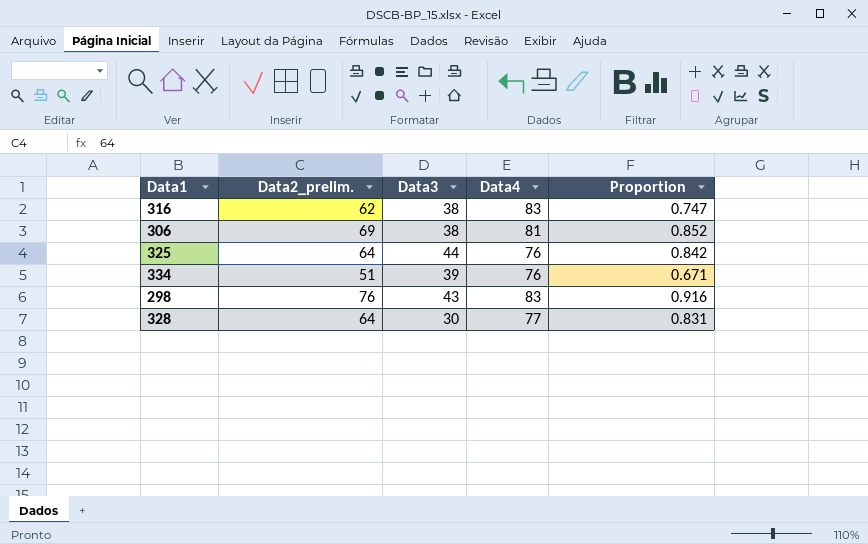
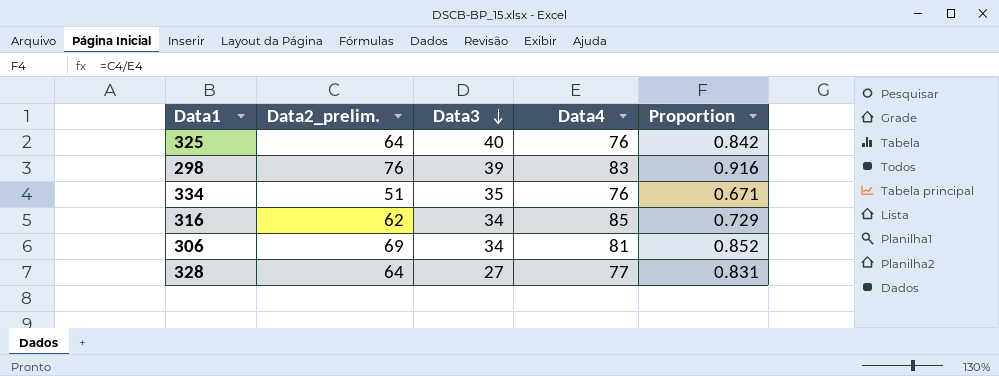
row order: none -> Data3 descending
325 | Data3: 44 -> 40
298 | Data3: 43 -> 39
334 | Data3: 39 -> 35
316 | Data3: 38 -> 34
316 | Data4: 83 -> 85
316 | Proportion: 0.747 -> 0.729
306 | Data3: 38 -> 34
328 | Data3: 30 -> 27

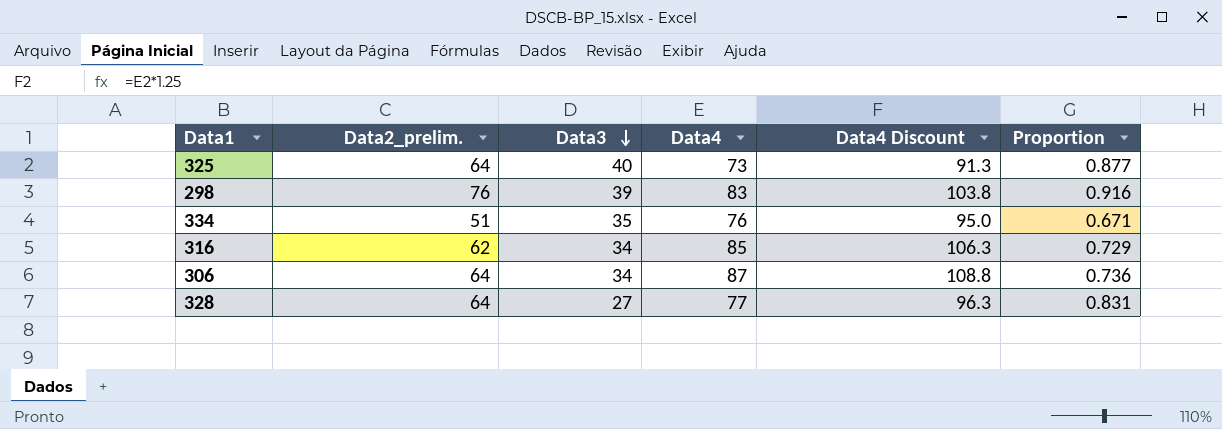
column Data4 Discount | formula: none -> [Data4] * 1.25
325 | Data4: 76 -> 73
325 | Proportion: 0.842 -> 0.877
306 | Data2_prelim.: 69 -> 64
306 | Data4: 81 -> 87
306 | Proportion: 0.852 -> 0.736

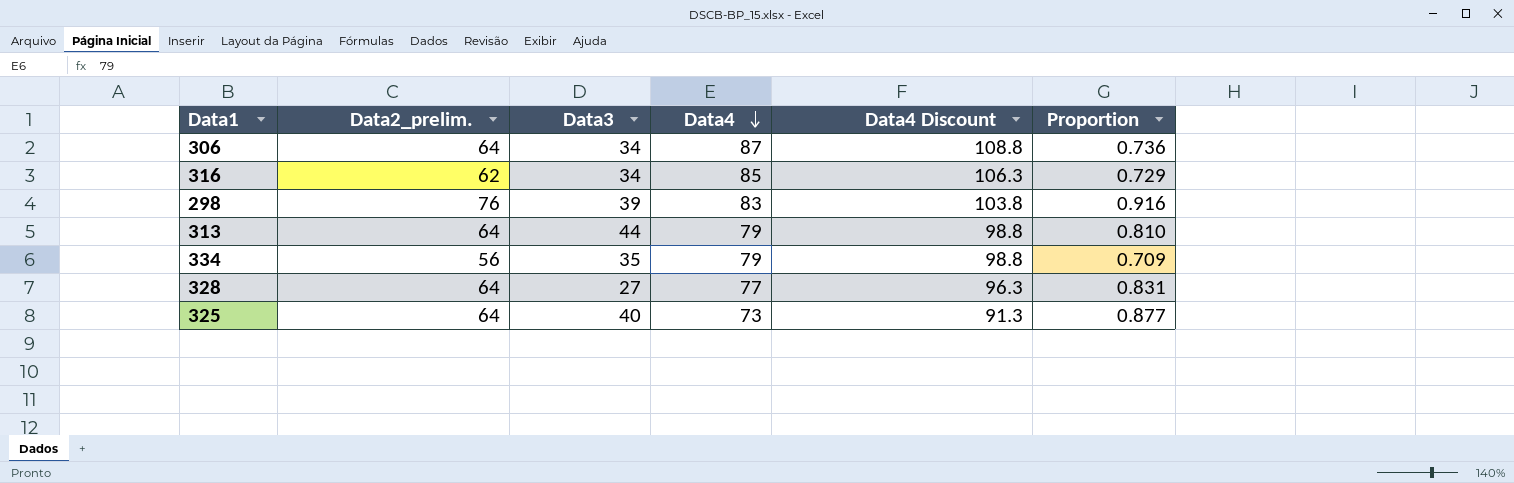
row order: Data3 descending -> Data4 descending
row 313: none -> 64 | 44 | 79 | 98.8 | 0.810
334 | Data2_prelim.: 51 -> 56
334 | Data4: 76 -> 79
334 | Data4 Discount: 95.0 -> 98.8
334 | Proportion: 0.671 -> 0.709

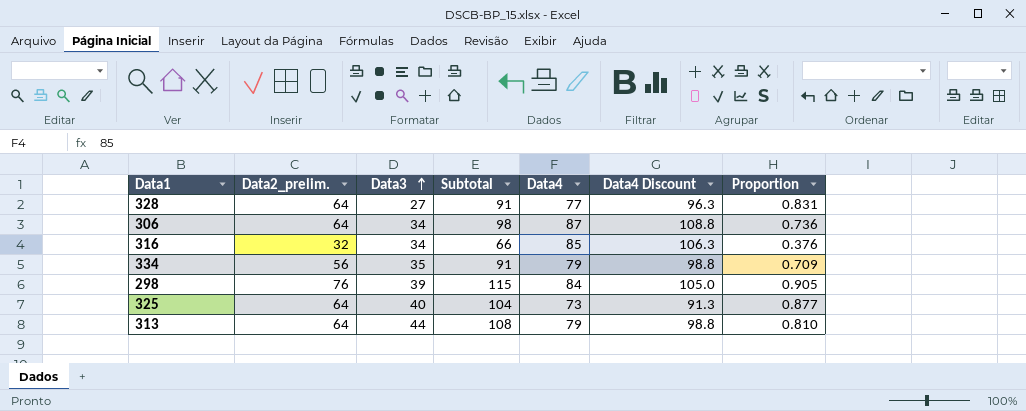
row order: Data4 descending -> Data3 ascending
column Subtotal | formula: none -> [Data2_prelim.] + [Data3]
316 | Data2_prelim.: 62 -> 32
316 | Proportion: 0.729 -> 0.376
298 | Data4: 83 -> 84
298 | Data4 Discount: 103.8 -> 105.0
298 | Proportion: 0.916 -> 0.905

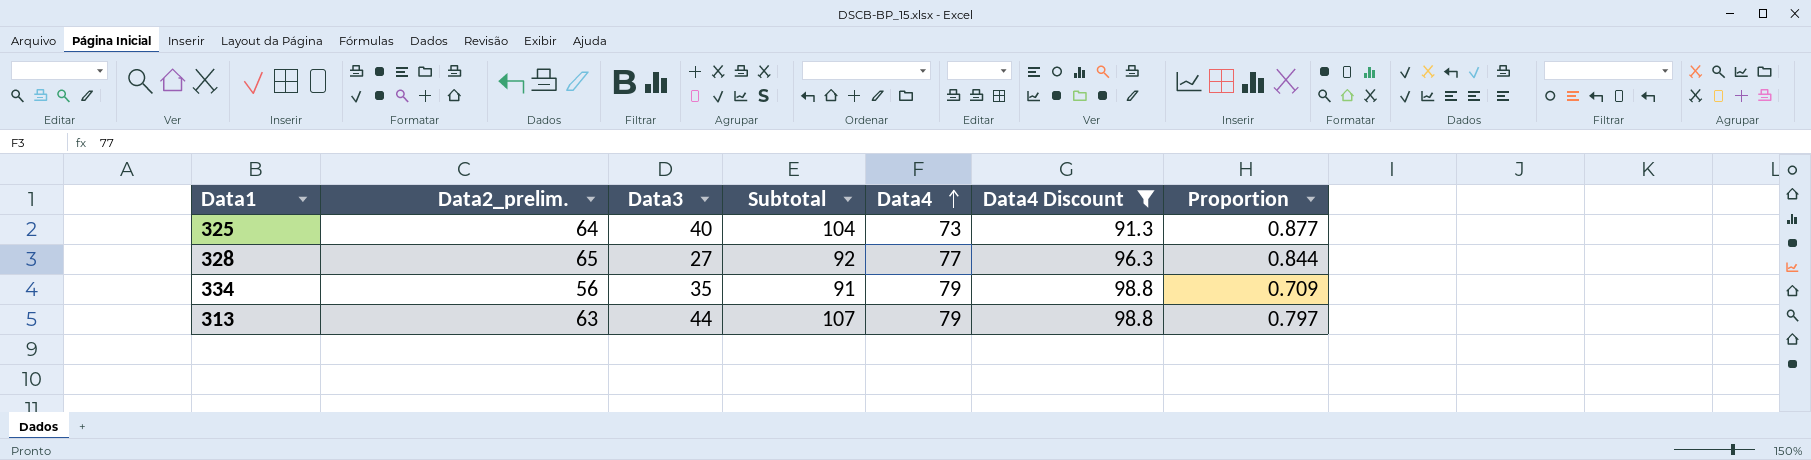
filter: none -> Data4 Discount <= 98.8
row order: Data3 ascending -> Data4 ascending
328 | Data2_prelim.: 64 -> 65
328 | Subtotal: 91 -> 92
328 | Proportion: 0.831 -> 0.844
313 | Data2_prelim.: 64 -> 63
313 | Subtotal: 108 -> 107
313 | Proportion: 0.810 -> 0.797

